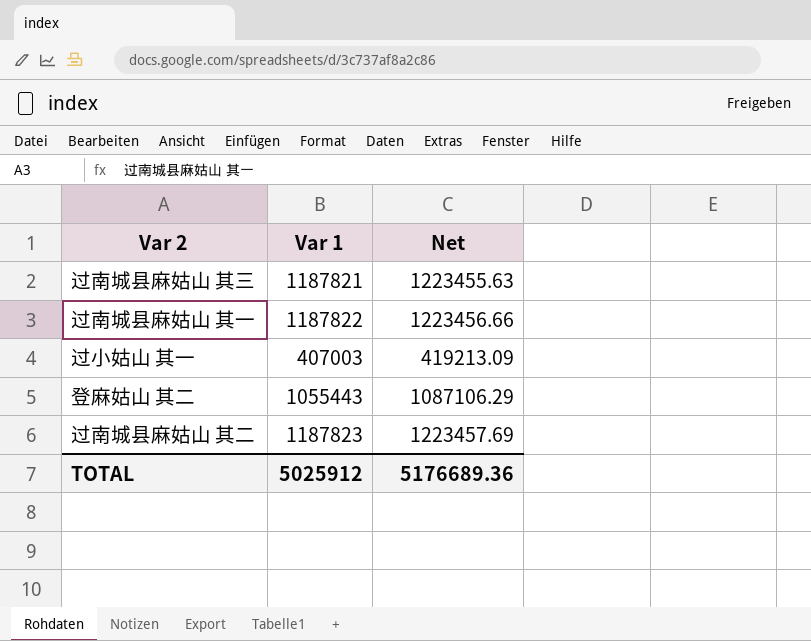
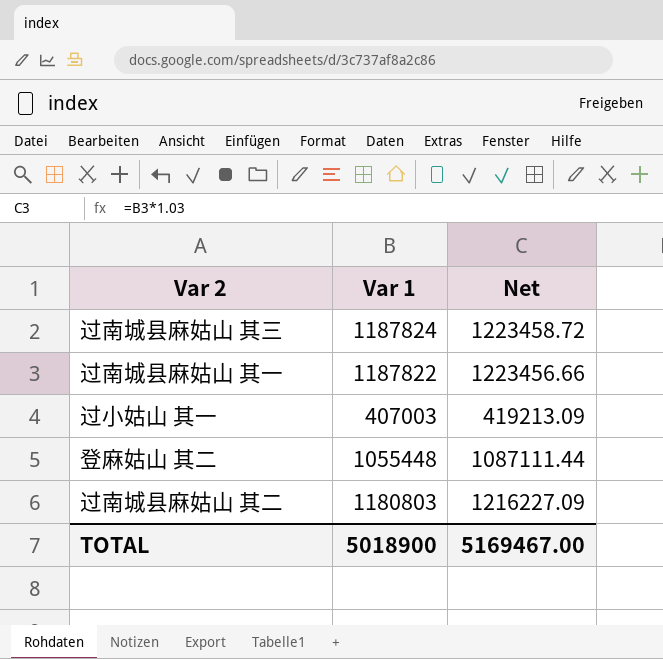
过南城县麻姑山 其三 | Var 1: 1187821 -> 1187824
过南城县麻姑山 其三 | Net: 1223455.63 -> 1223458.72
登麻姑山 其二 | Var 1: 1055443 -> 1055448
登麻姑山 其二 | Net: 1087106.29 -> 1087111.44
过南城县麻姑山 其二 | Var 1: 1187823 -> 1180803
过南城县麻姑山 其二 | Net: 1223457.69 -> 1216227.09
TOTAL | Var 1: 5025912 -> 5018900
TOTAL | Net: 5176689.36 -> 5169467.00

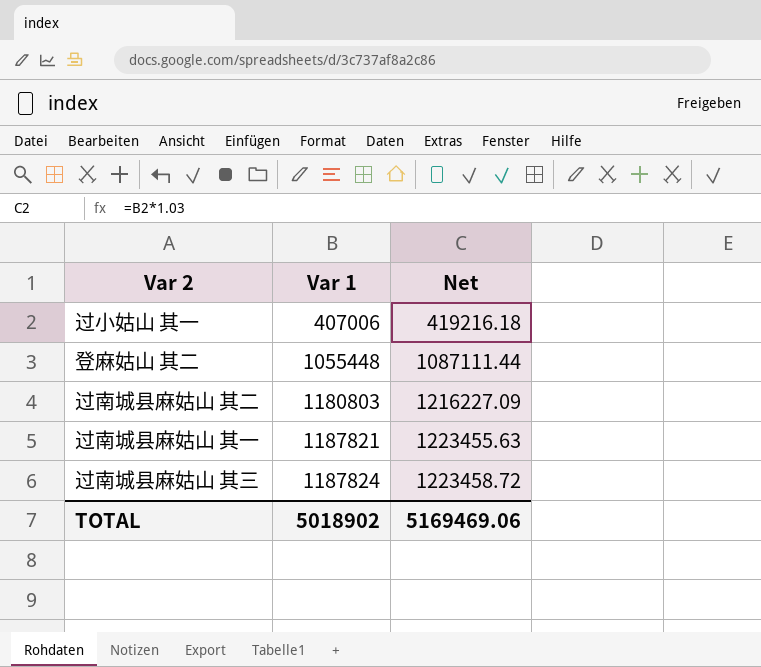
row order: none -> Var 1 ascending
过小姑山 其一 | Var 1: 407003 -> 407006
过小姑山 其一 | Net: 419213.09 -> 419216.18
过南城县麻姑山 其一 | Var 1: 1187822 -> 1187821
过南城县麻姑山 其一 | Net: 1223456.66 -> 1223455.63
TOTAL | Var 1: 5018900 -> 5018902
TOTAL | Net: 5169467.00 -> 5169469.06

